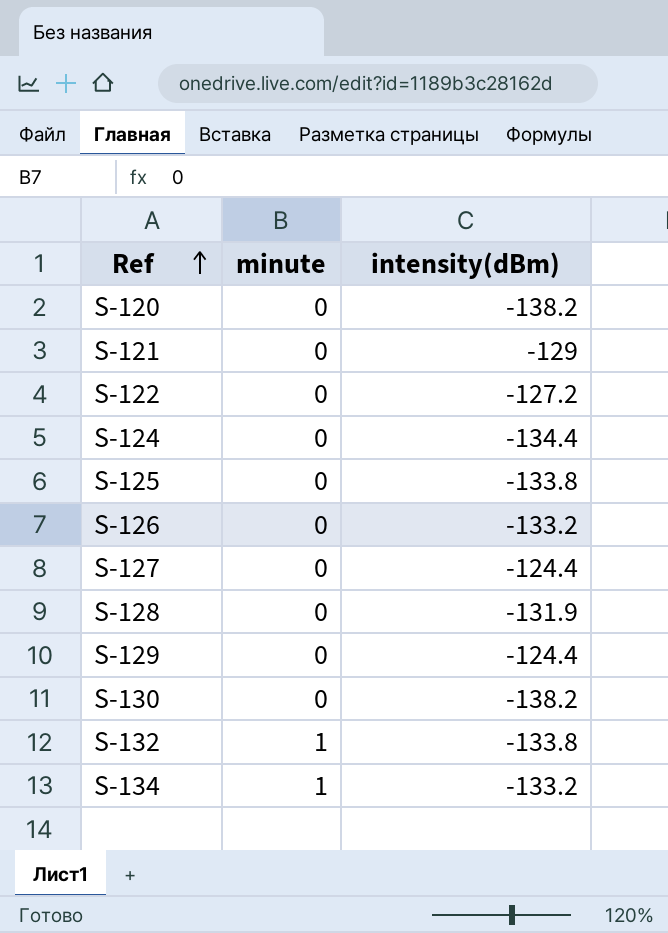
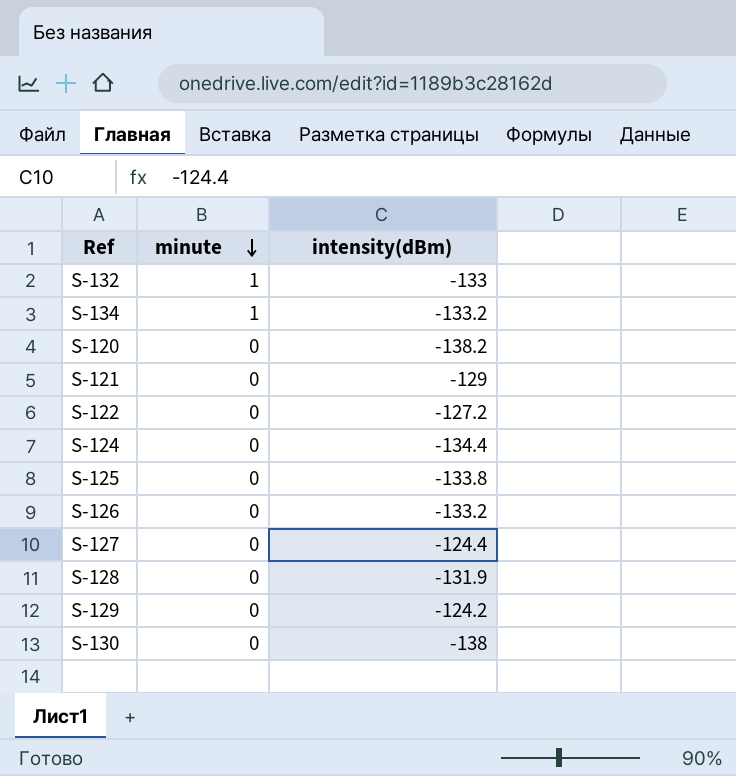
row order: Ref ascending -> minute descending
S-132 | intensity(dBm): -133.8 -> -133
S-129 | intensity(dBm): -124.4 -> -124.2
S-130 | intensity(dBm): -138.2 -> -138

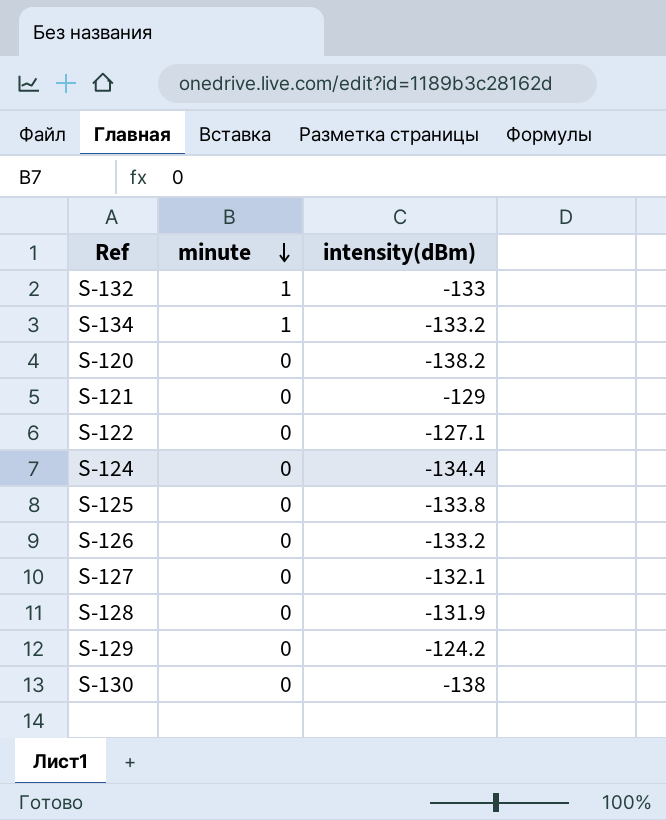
S-122 | intensity(dBm): -127.2 -> -127.1
S-127 | intensity(dBm): -124.4 -> -132.1

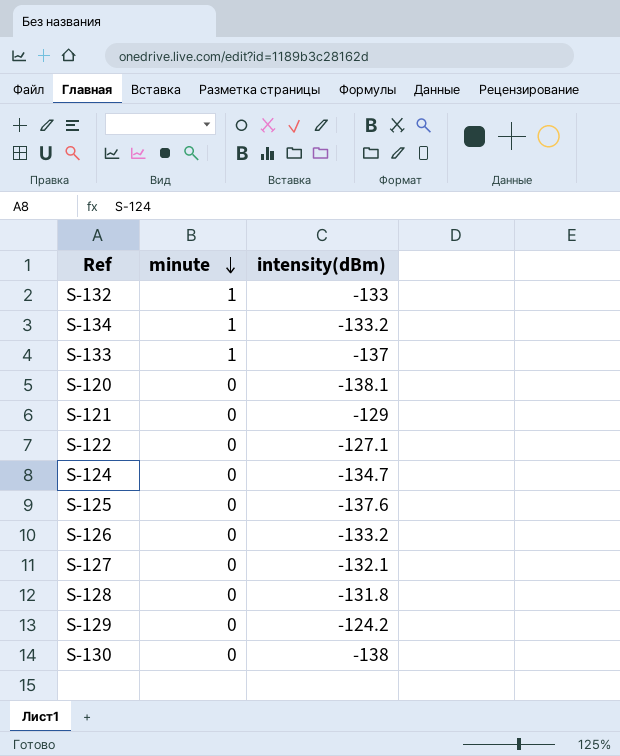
row S-133: none -> 1 | -137
S-120 | intensity(dBm): -138.2 -> -138.1
S-124 | intensity(dBm): -134.4 -> -134.7
S-125 | intensity(dBm): -133.8 -> -137.6
S-128 | intensity(dBm): -131.9 -> -131.8

